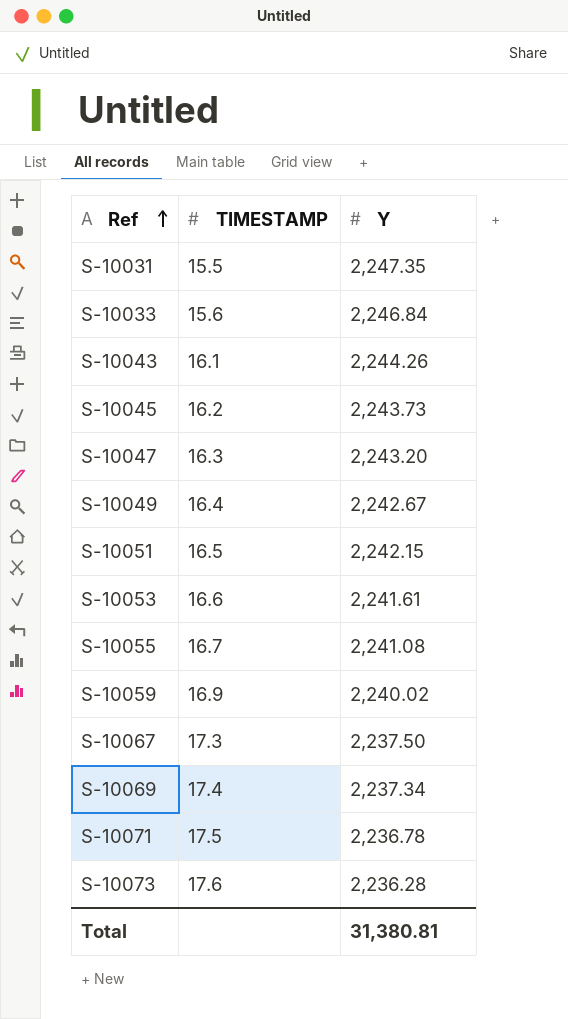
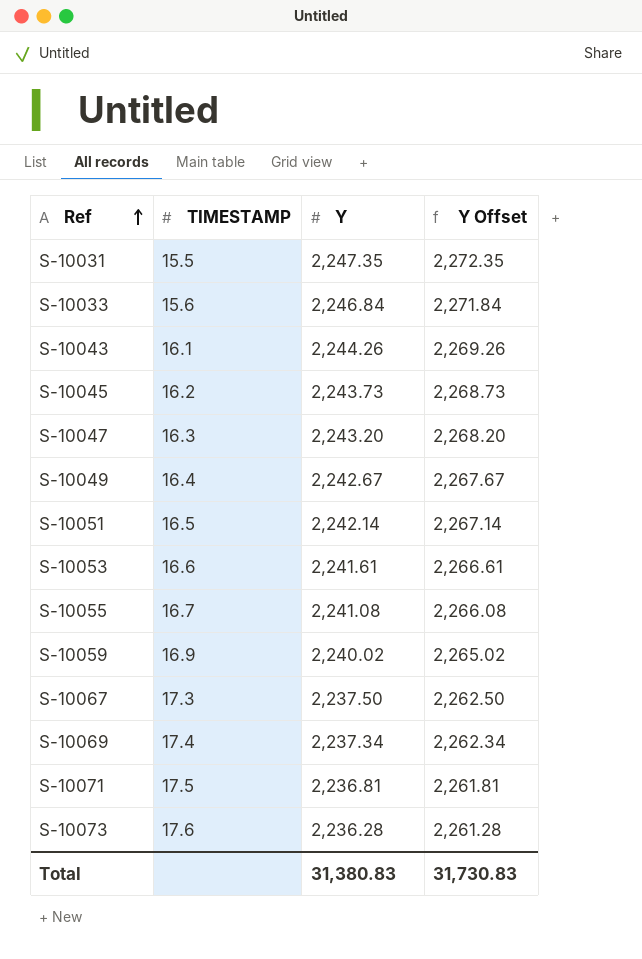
column Y Offset | formula: none -> [Y] + 25
S-10051 | Y: 2,242.15 -> 2,242.14
S-10071 | Y: 2,236.78 -> 2,236.81
Total | Y: 31,380.81 -> 31,380.83

